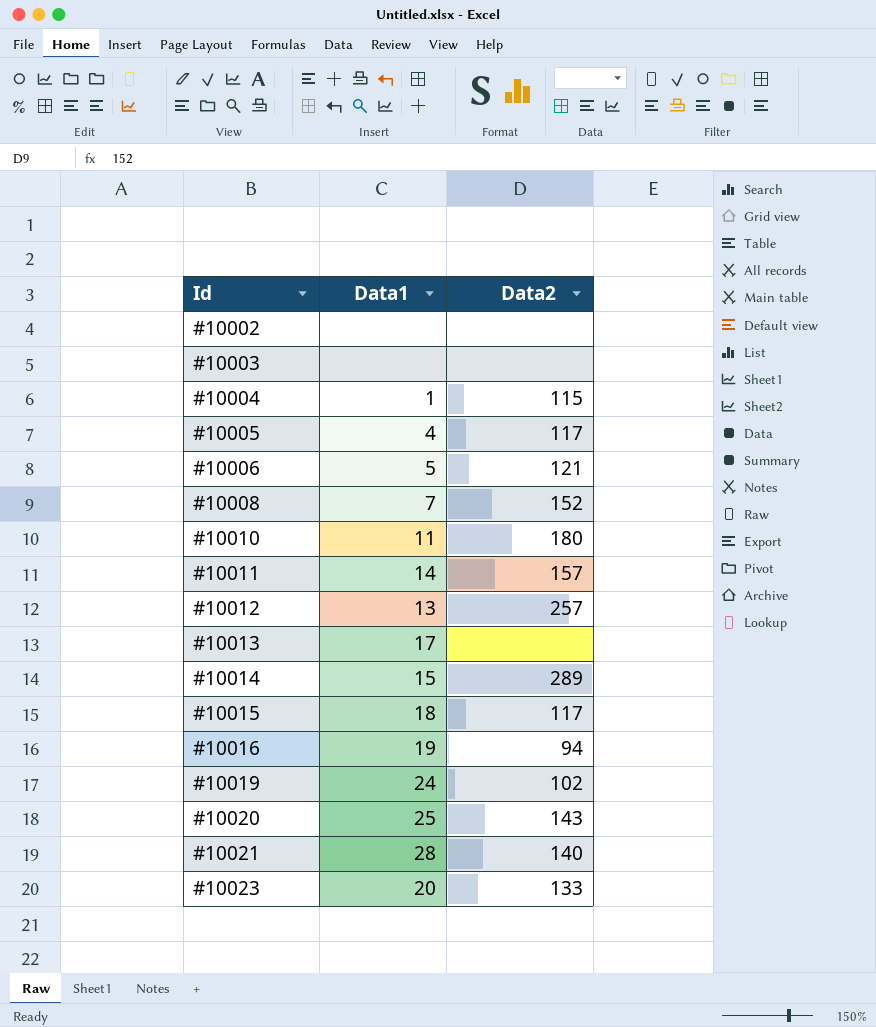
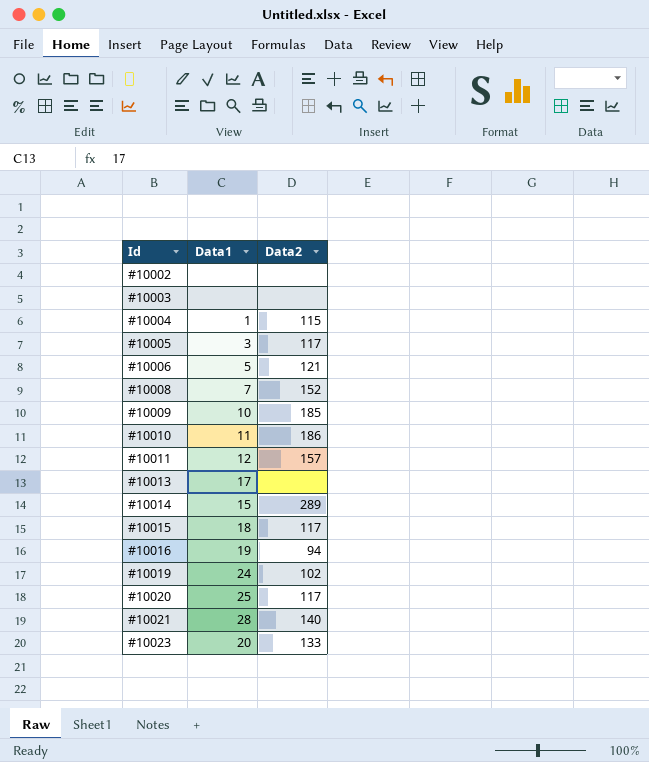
row #10012: 13 | 257 -> none
#10005 | Data1: 4 -> 3
row #10009: none -> 10 | 185
#10010 | Data2: 180 -> 186
#10011 | Data1: 14 -> 12
#10020 | Data2: 143 -> 117

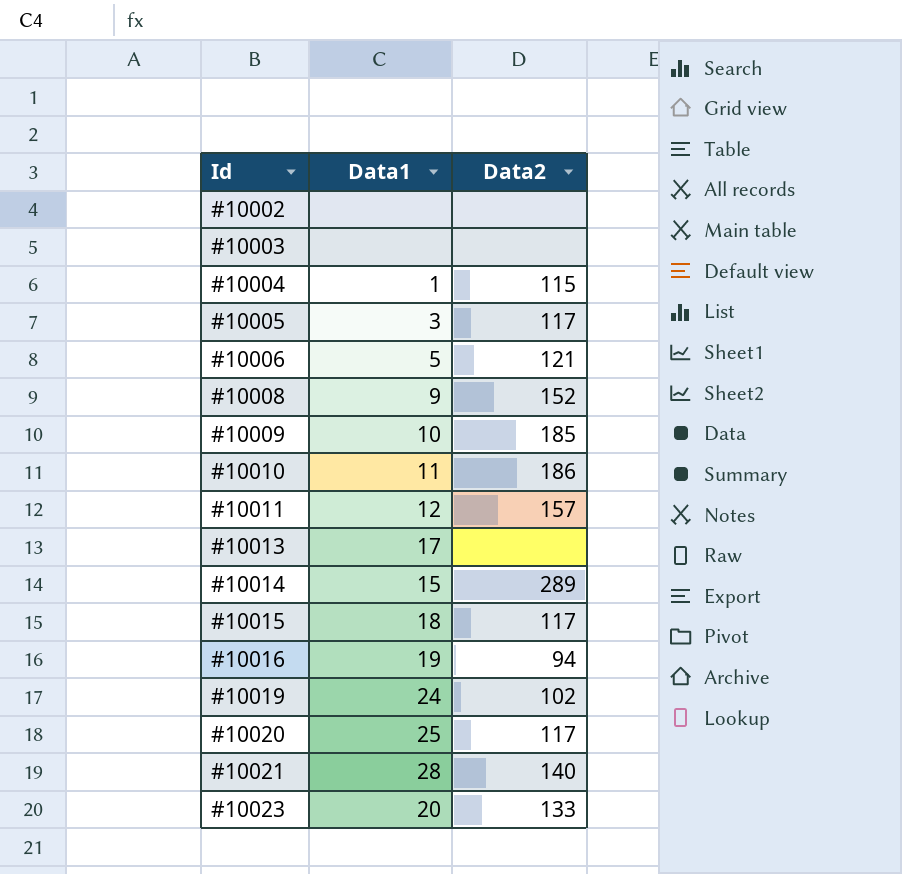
#10008 | Data1: 7 -> 9

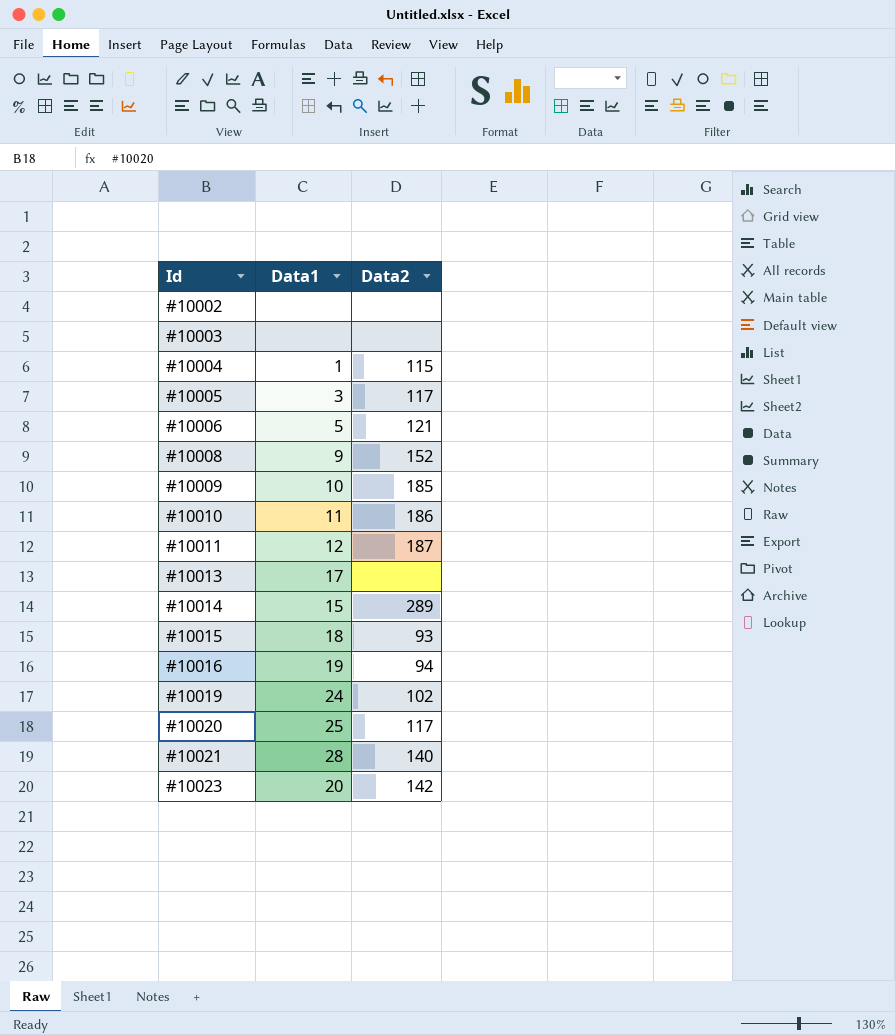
#10011 | Data2: 157 -> 187
#10015 | Data2: 117 -> 93
#10023 | Data2: 133 -> 142

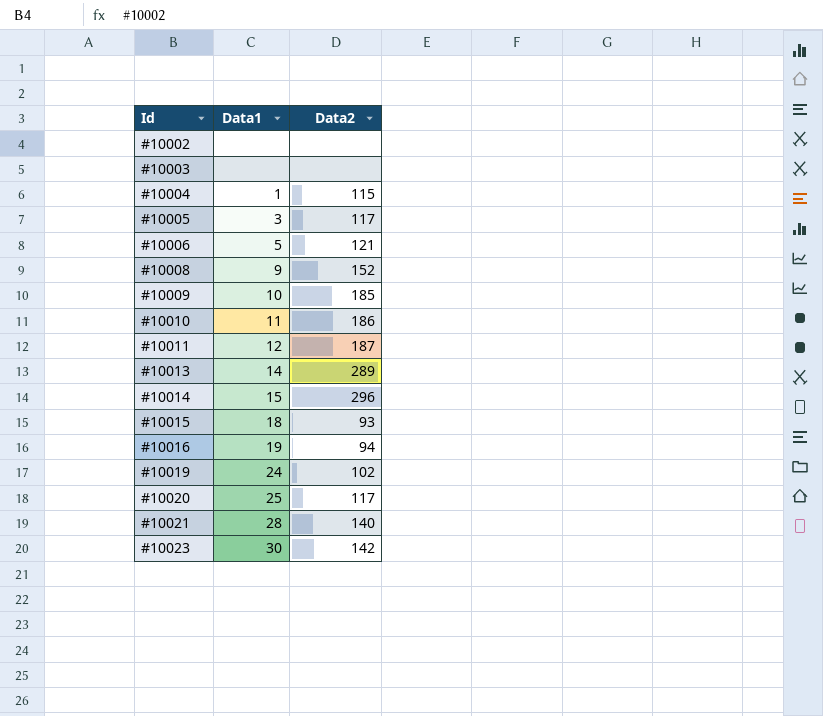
#10013 | Data1: 17 -> 14
#10013 | Data2: none -> 289
#10014 | Data2: 289 -> 296
#10023 | Data1: 20 -> 30

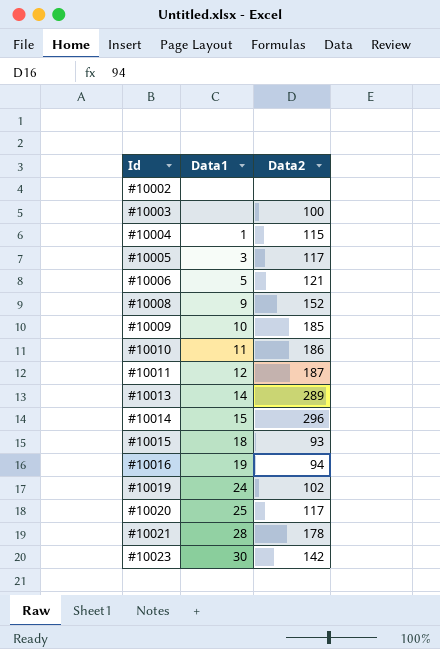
#10003 | Data2: none -> 100
#10021 | Data2: 140 -> 178

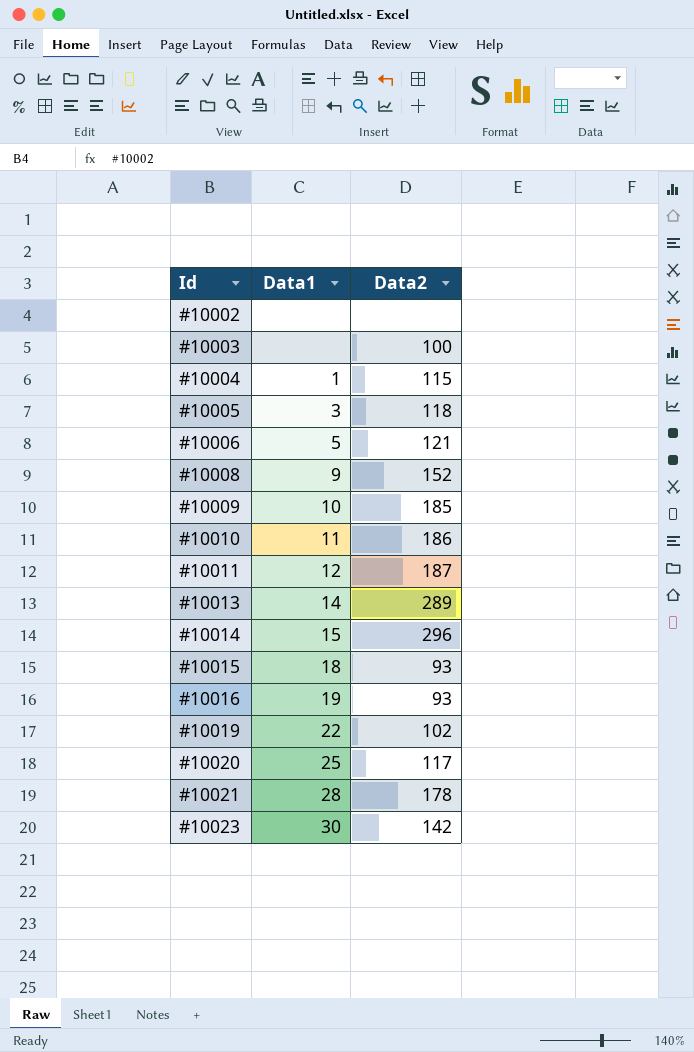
#10005 | Data2: 117 -> 118
#10016 | Data2: 94 -> 93
#10019 | Data1: 24 -> 22

